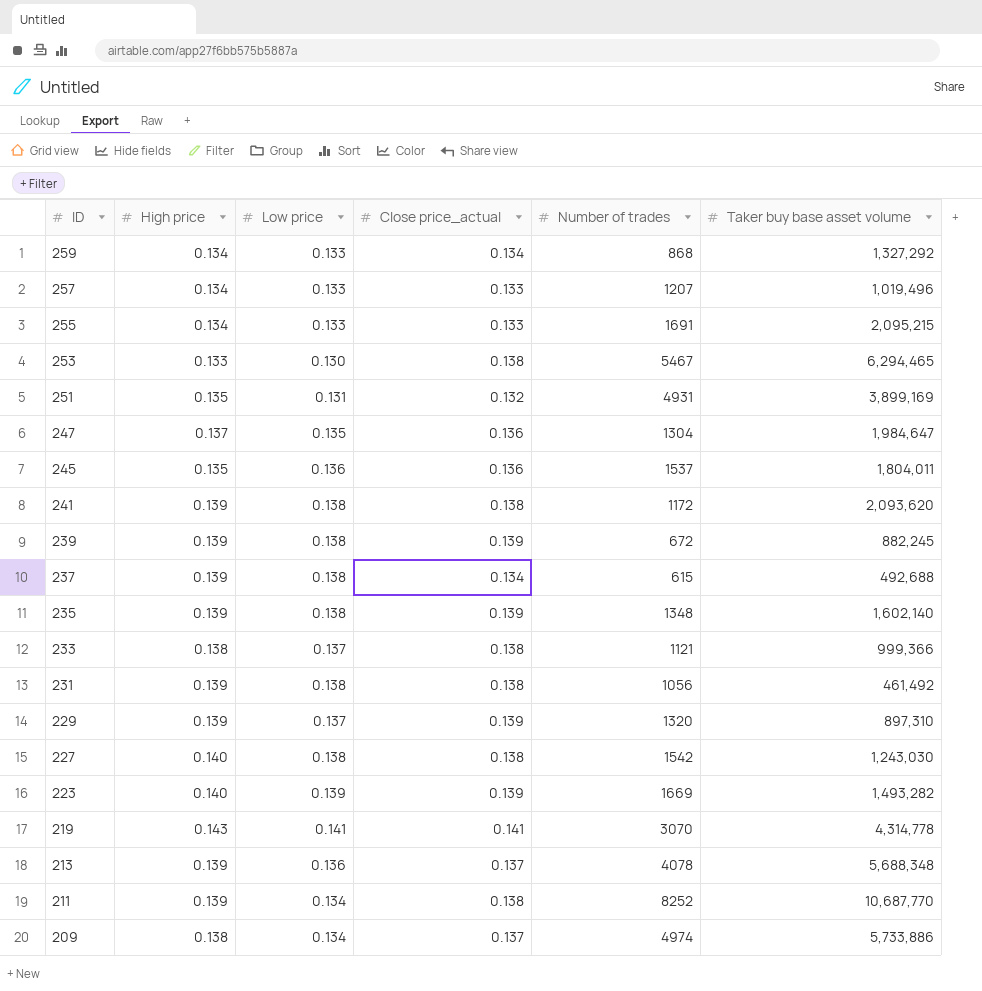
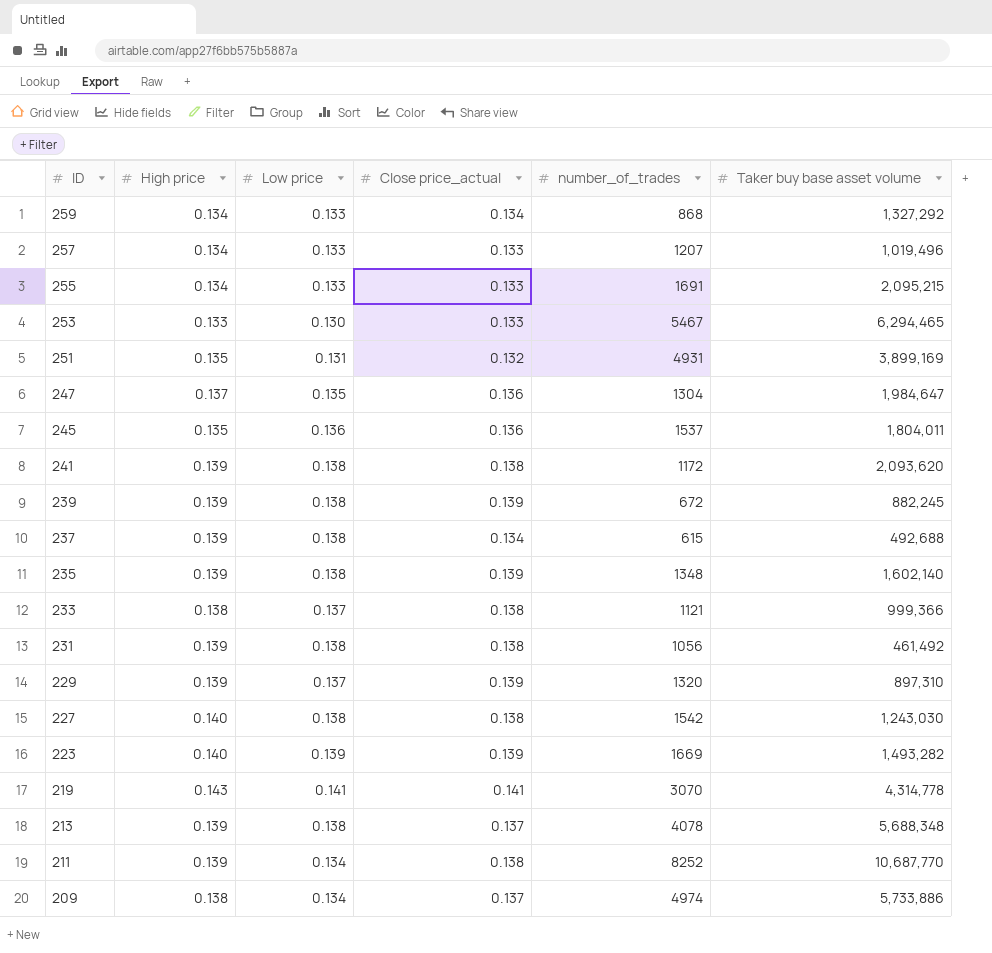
column name: Number of trades -> number_of_trades
253 | Close price_actual: 0.138 -> 0.133
213 | Low price: 0.136 -> 0.138

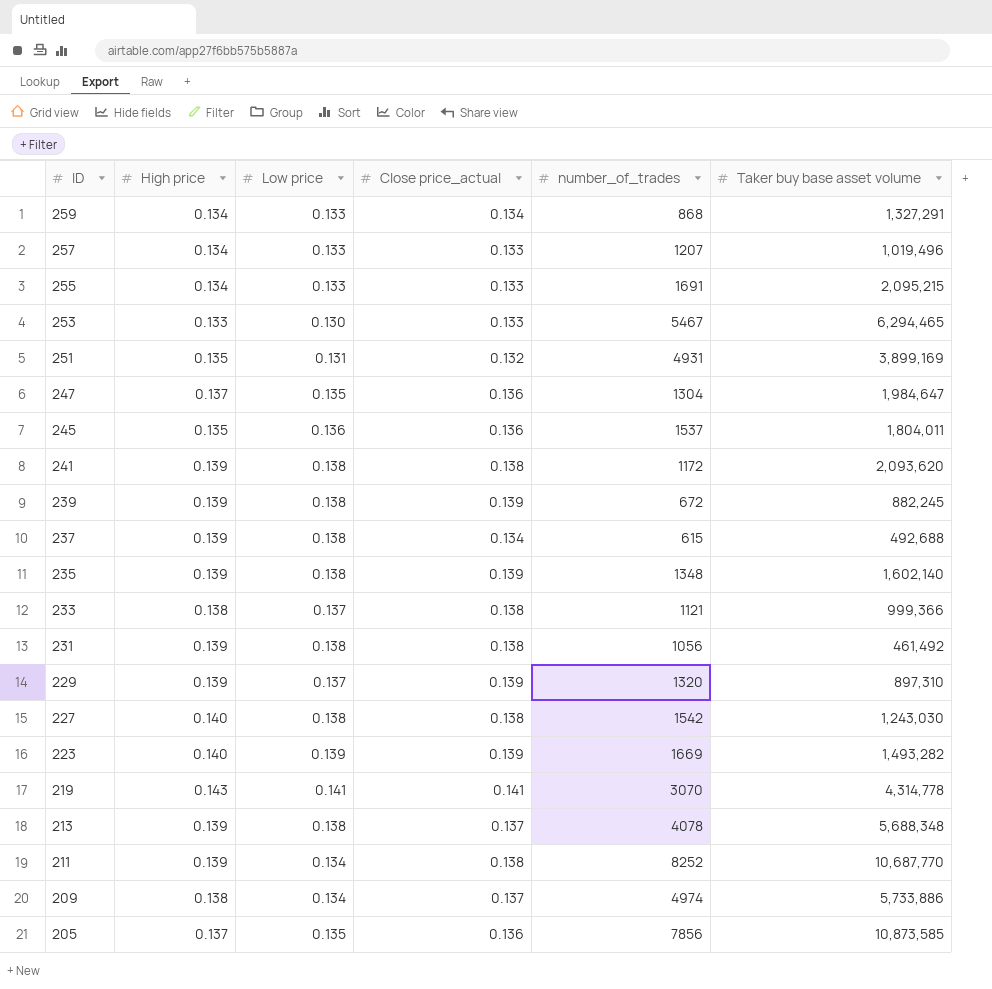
259 | Taker buy base asset volume: 1,327,292 -> 1,327,291
row 205: none -> 0.137 | 0.135 | 0.136 | 7856 | 10,873,585

